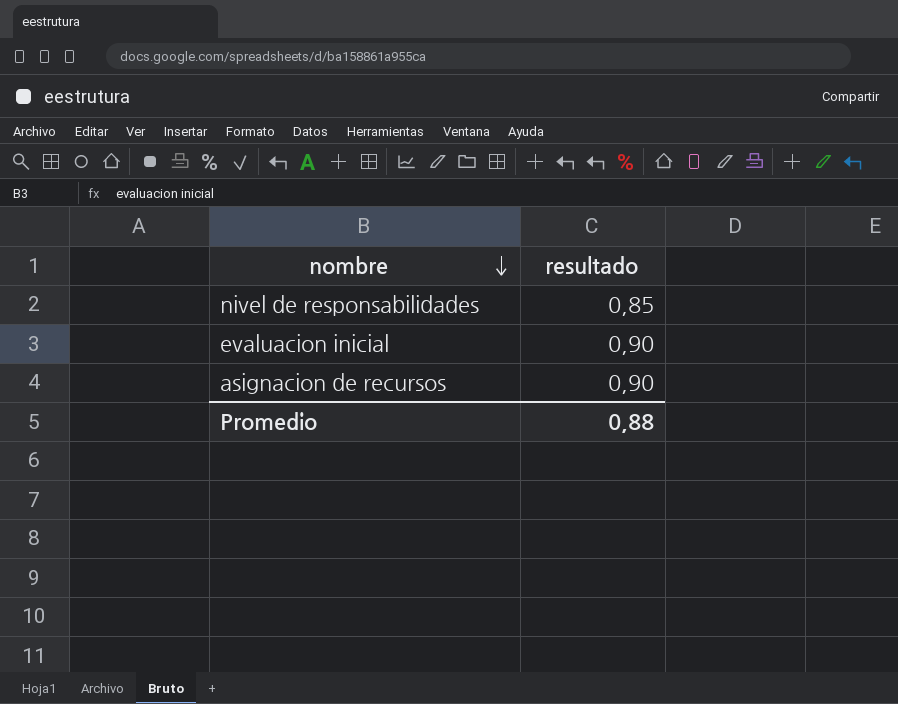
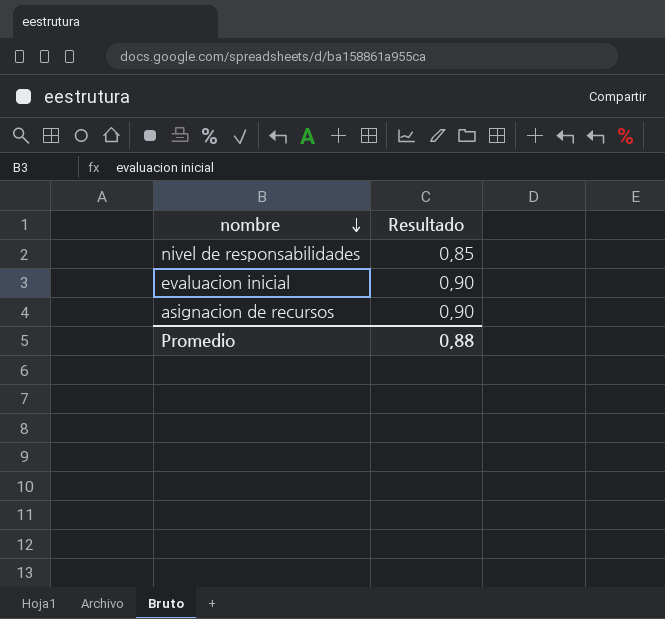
column name: resultado -> Resultado

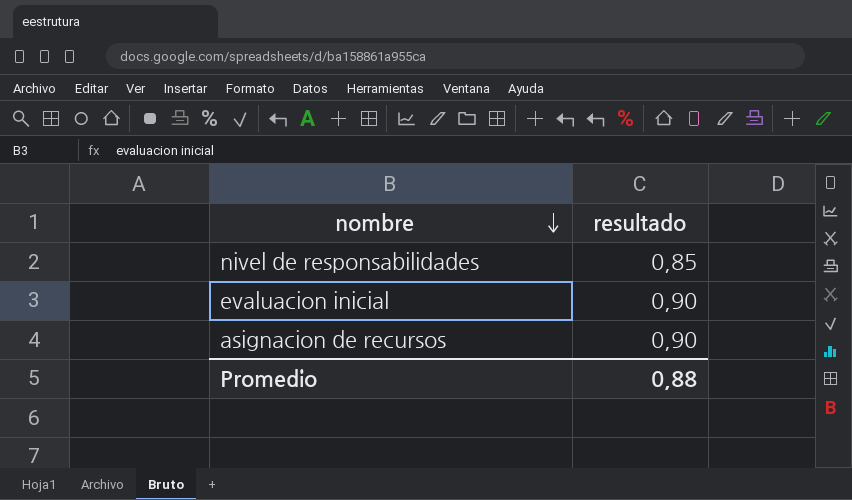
column name: Resultado -> resultado

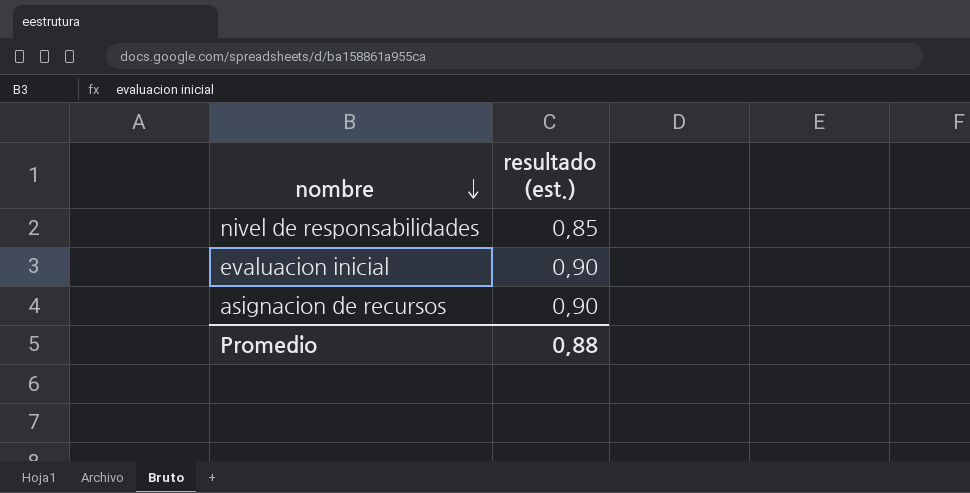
column name: resultado -> resultado (est.)

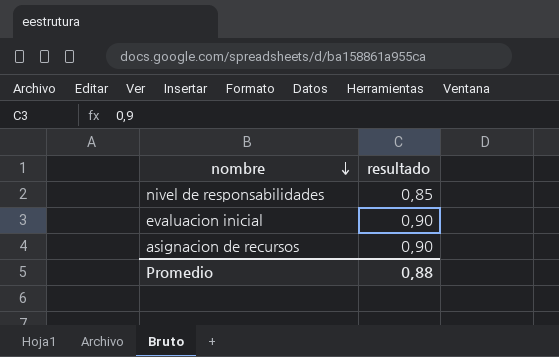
column name: resultado (est.) -> resultado

